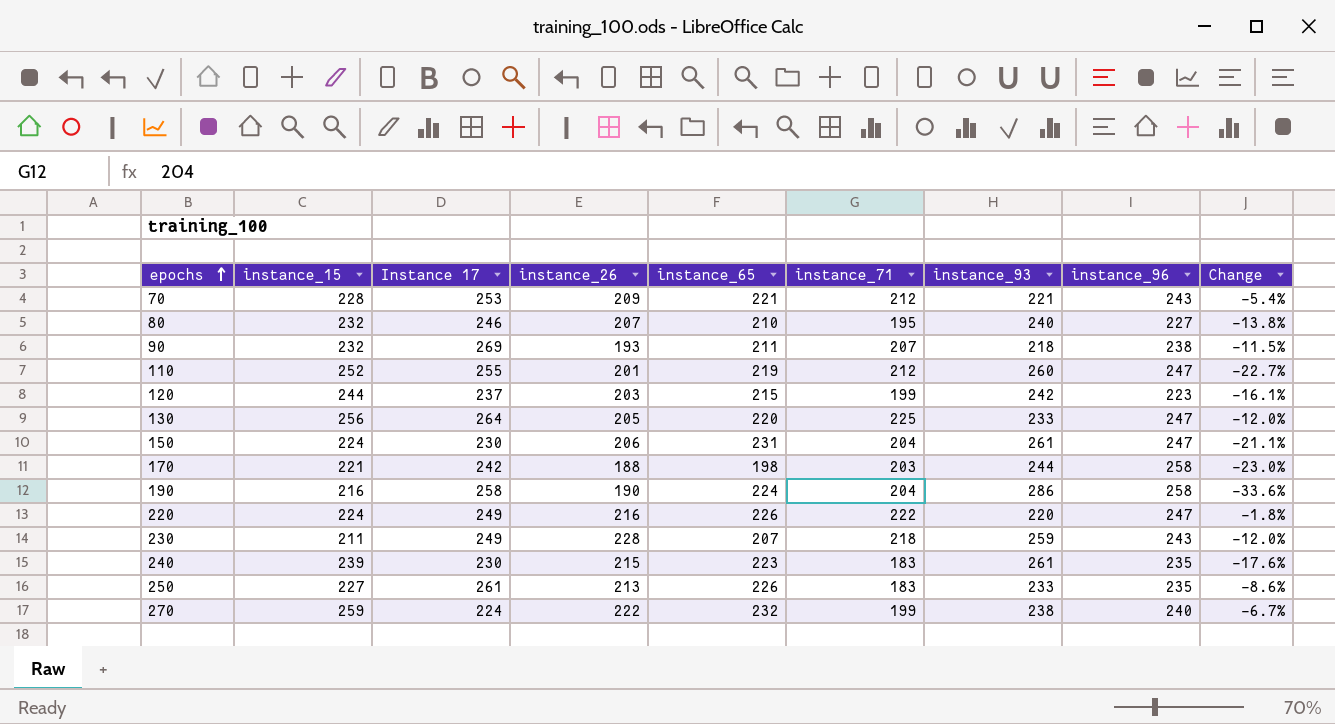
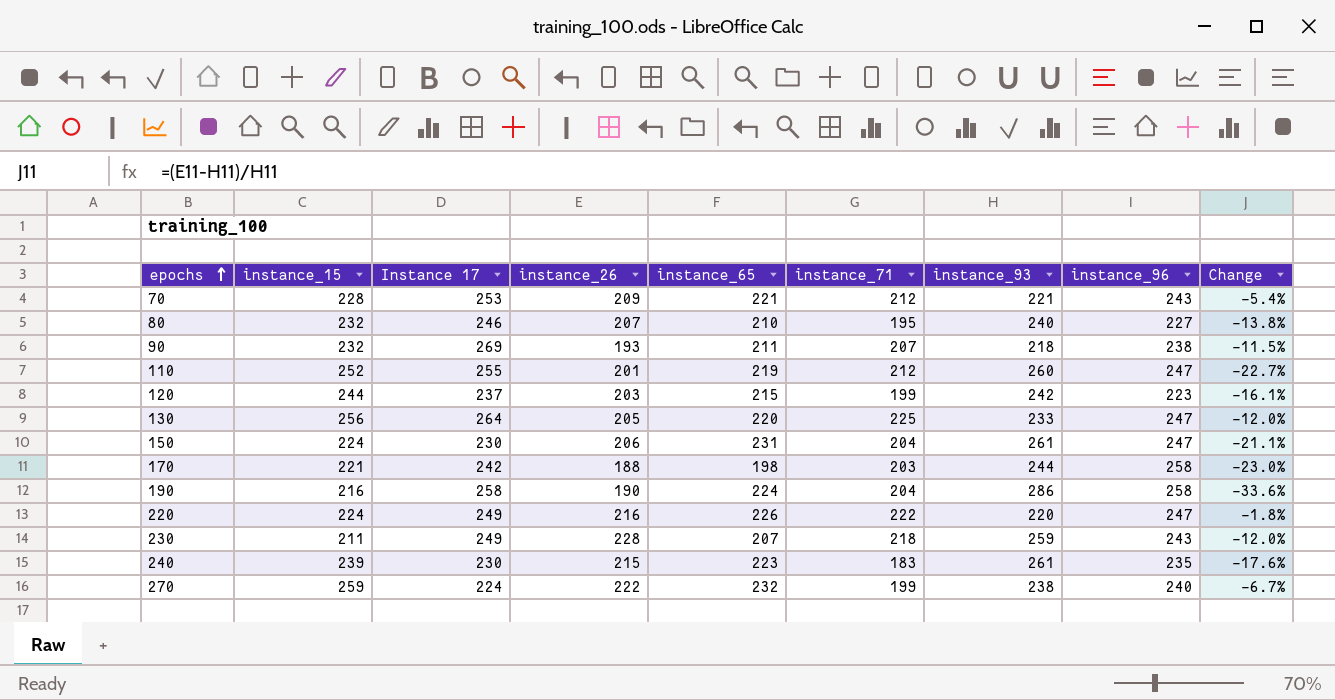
row 250: 227 | 261 | 213 | 226 | 183 | 233 | 235 | -8.6% -> none

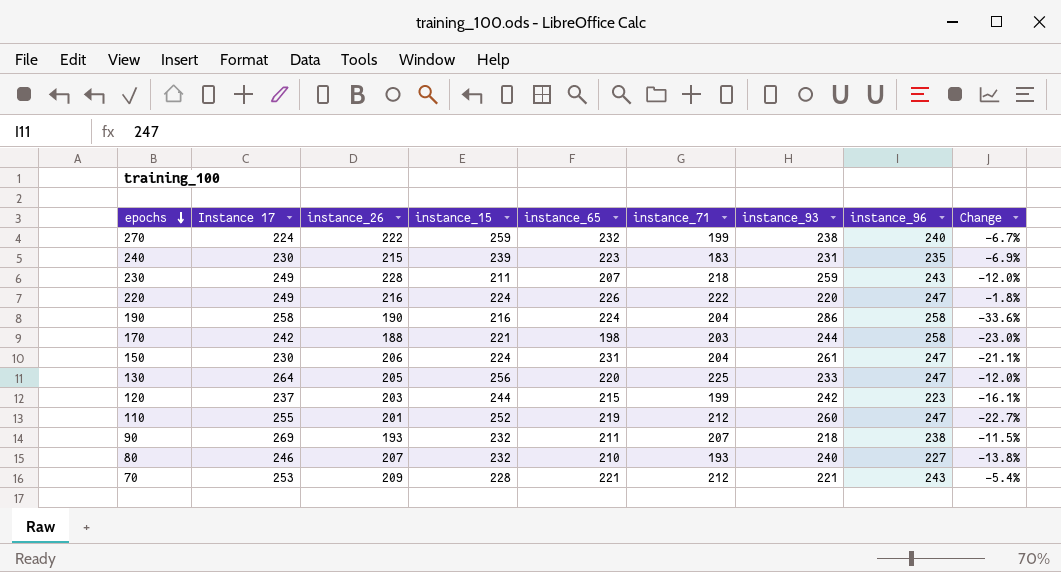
row order: epochs ascending -> epochs descending
column instance_15 | position: 2 -> 4
240 | instance_93: 261 -> 231
240 | Change: -17.6% -> -6.9%
80 | instance_71: 195 -> 193

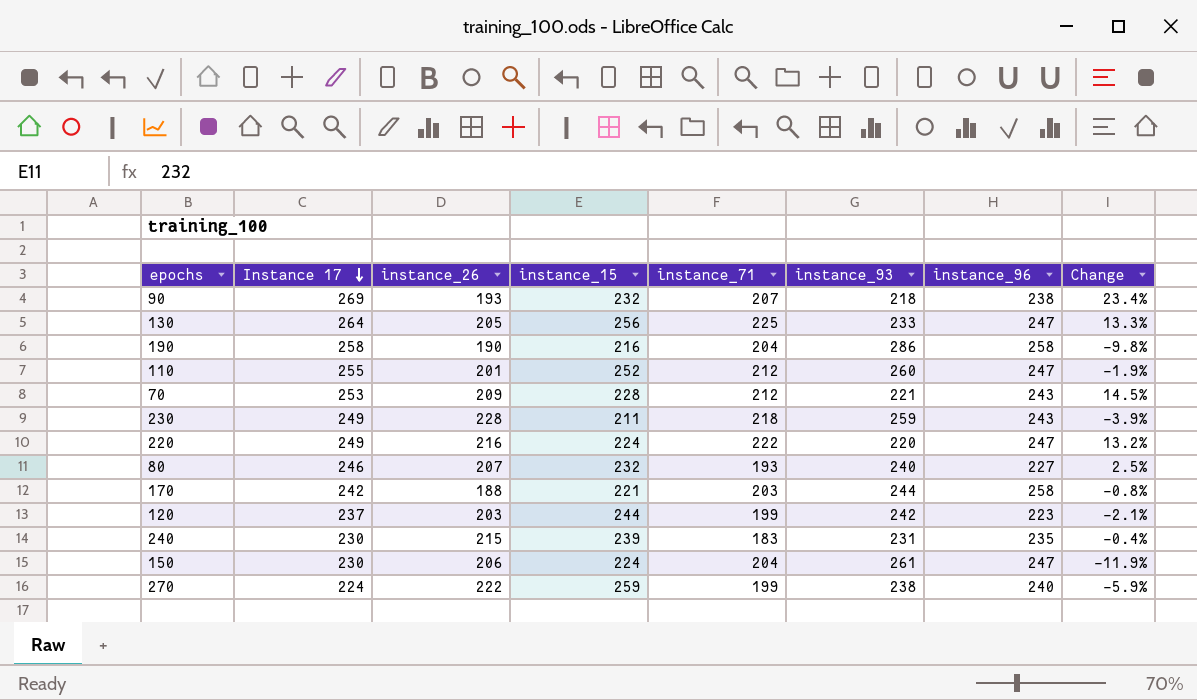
row order: epochs descending -> Instance 17 descending
column instance_65 | position: 5 -> none
column Change | formula: ([instance_26] - [instance_93]) / [instance_93] -> ([Instance 17] - [instance_93]) / [instance_93]

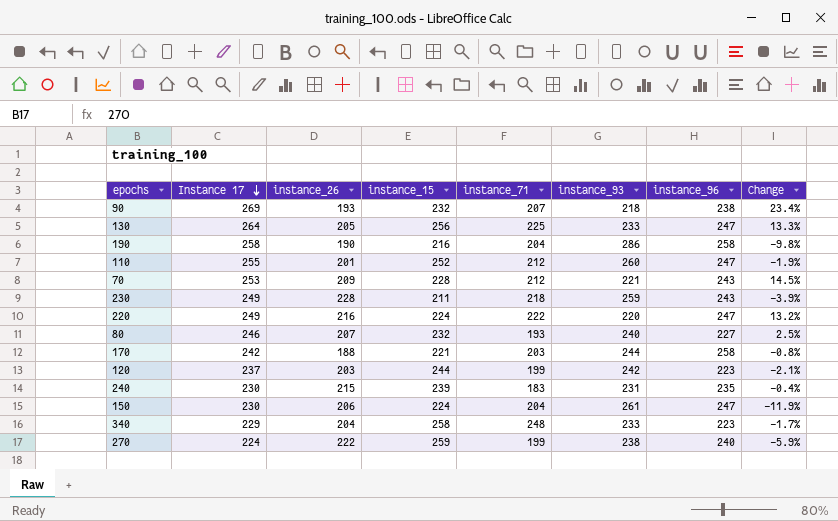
row 340: none -> 229 | 204 | 258 | 248 | 233 | 223 | -1.7%

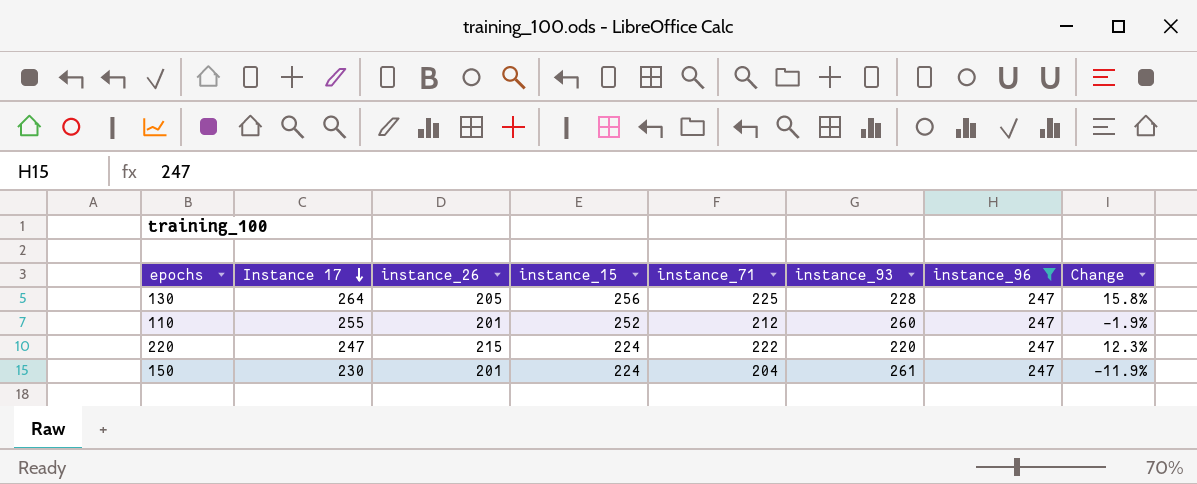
filter: none -> instance_96 = 247
130 | instance_93: 233 -> 228
130 | Change: 13.3% -> 15.8%
220 | Instance 17: 249 -> 247
220 | instance_26: 216 -> 215
220 | Change: 13.2% -> 12.3%
150 | instance_26: 206 -> 201

